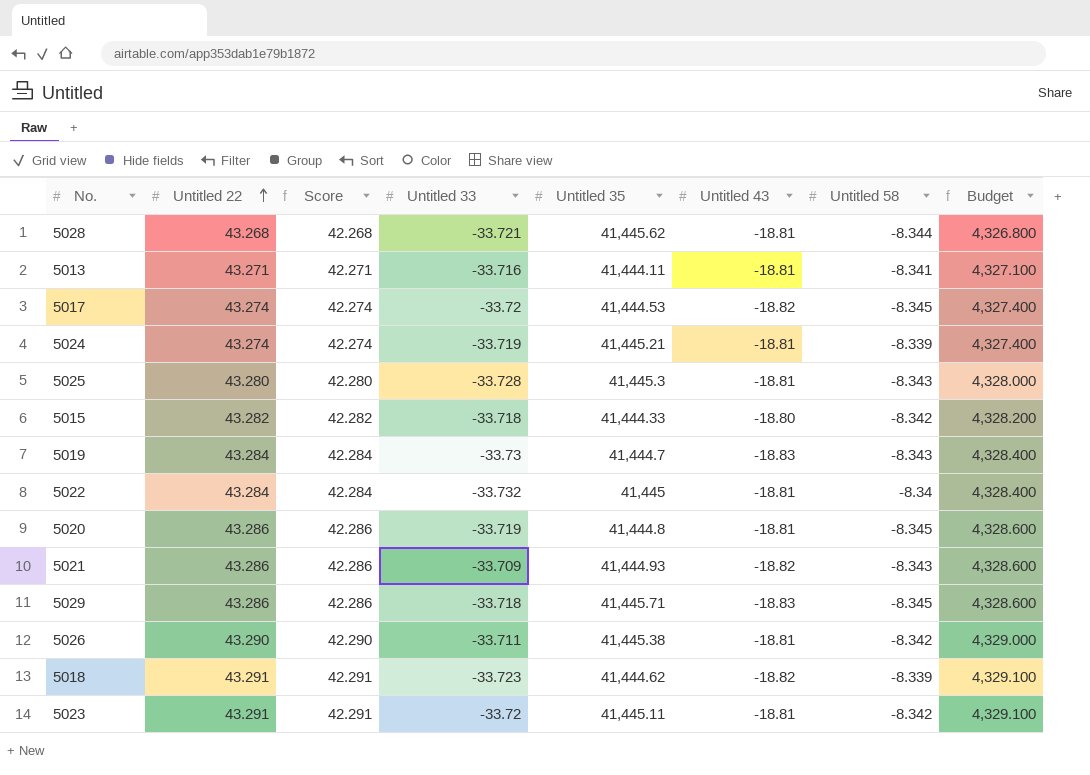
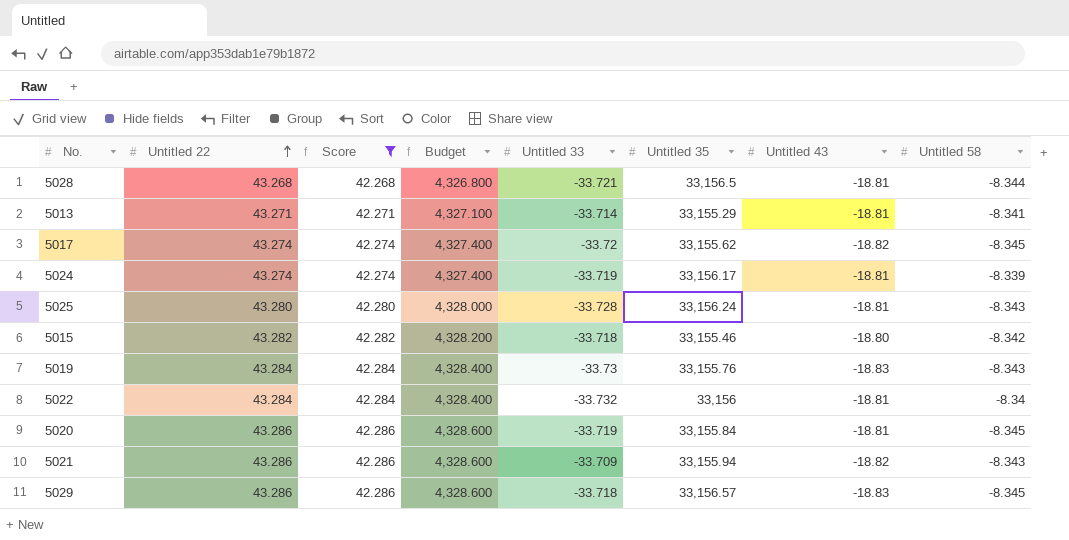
filter: none -> Score <= 42.286
column Budget | position: 8 -> 4
5028 | Untitled 35: 41,445.62 -> 33,156.5
5013 | Untitled 33: -33.716 -> -33.714
5013 | Untitled 35: 41,444.11 -> 33,155.29
5017 | Untitled 35: 41,444.53 -> 33,155.62
5024 | Untitled 35: 41,445.21 -> 33,156.17
5025 | Untitled 35: 41,445.3 -> 33,156.24
5015 | Untitled 35: 41,444.33 -> 33,155.46
5019 | Untitled 35: 41,444.7 -> 33,155.76
5022 | Untitled 35: 41,445 -> 33,156
5020 | Untitled 35: 41,444.8 -> 33,155.84
5021 | Untitled 35: 41,444.93 -> 33,155.94
5029 | Untitled 35: 41,445.71 -> 33,156.57

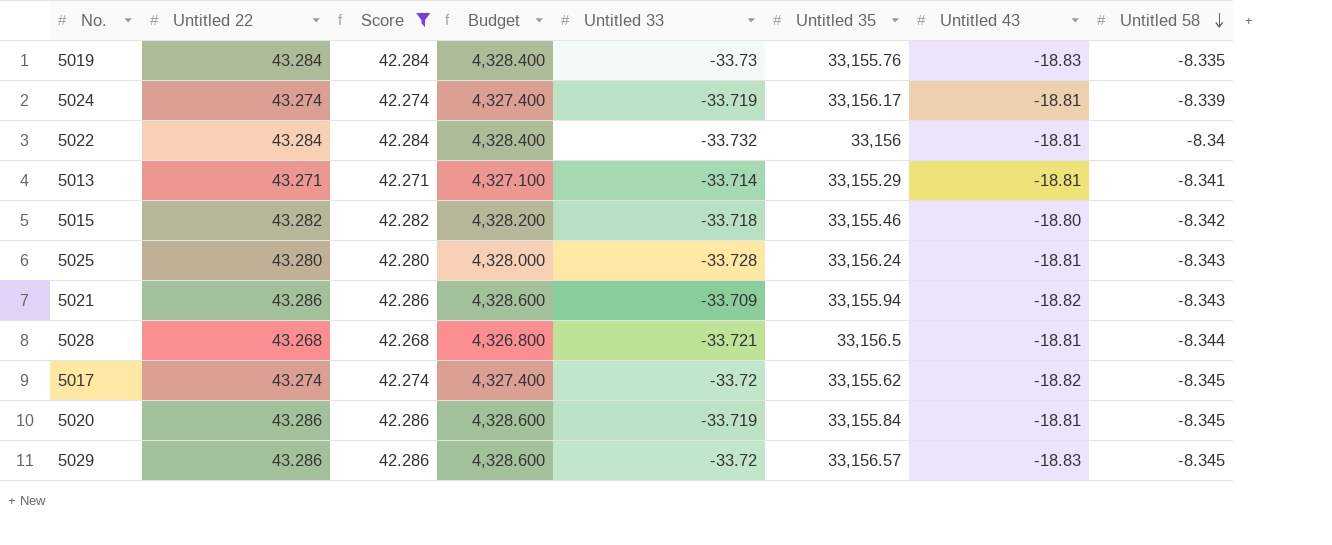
row order: Untitled 22 ascending -> Untitled 58 descending
5019 | Untitled 58: -8.343 -> -8.335
5029 | Untitled 33: -33.718 -> -33.72

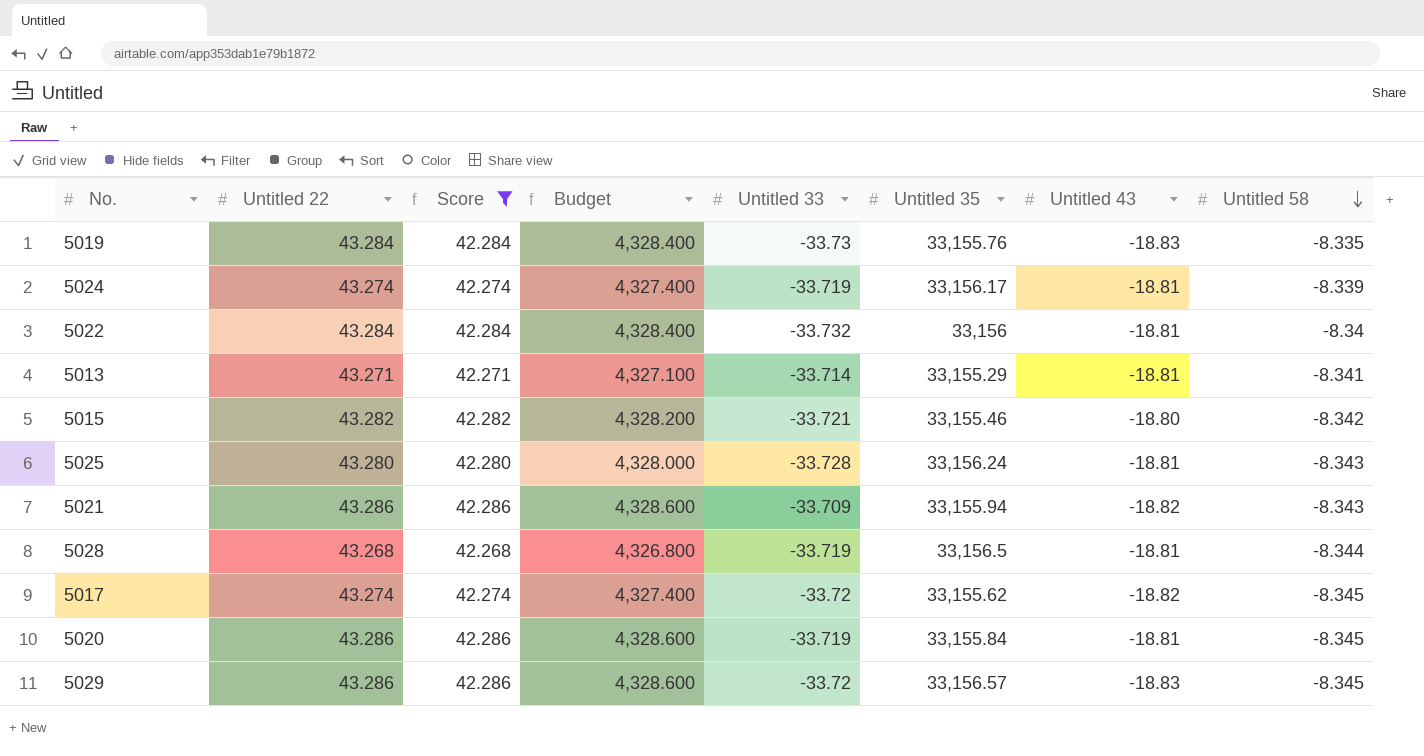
5015 | Untitled 33: -33.718 -> -33.721
5028 | Untitled 33: -33.721 -> -33.719

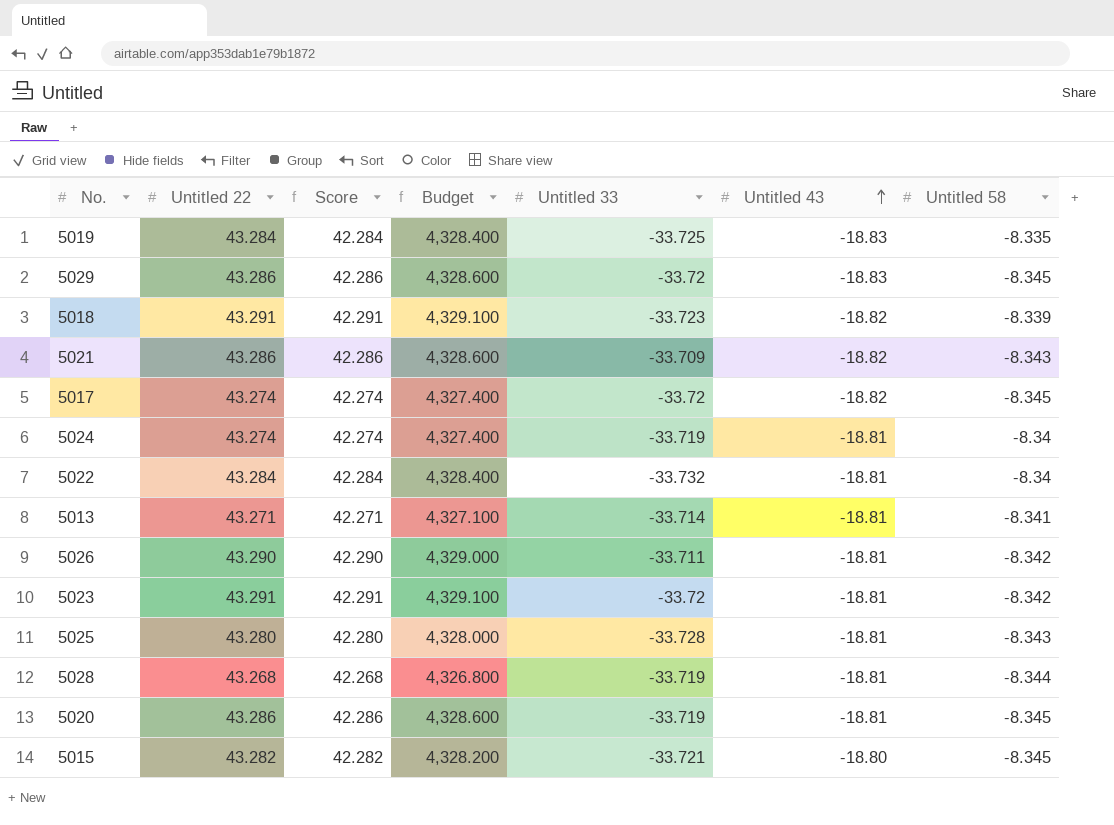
filter: Score <= 42.286 -> none
row order: Untitled 58 descending -> Untitled 43 ascending
column Untitled 35 | position: 6 -> none
5019 | Untitled 33: -33.73 -> -33.725
5024 | Untitled 58: -8.339 -> -8.34
5015 | Untitled 58: -8.342 -> -8.345

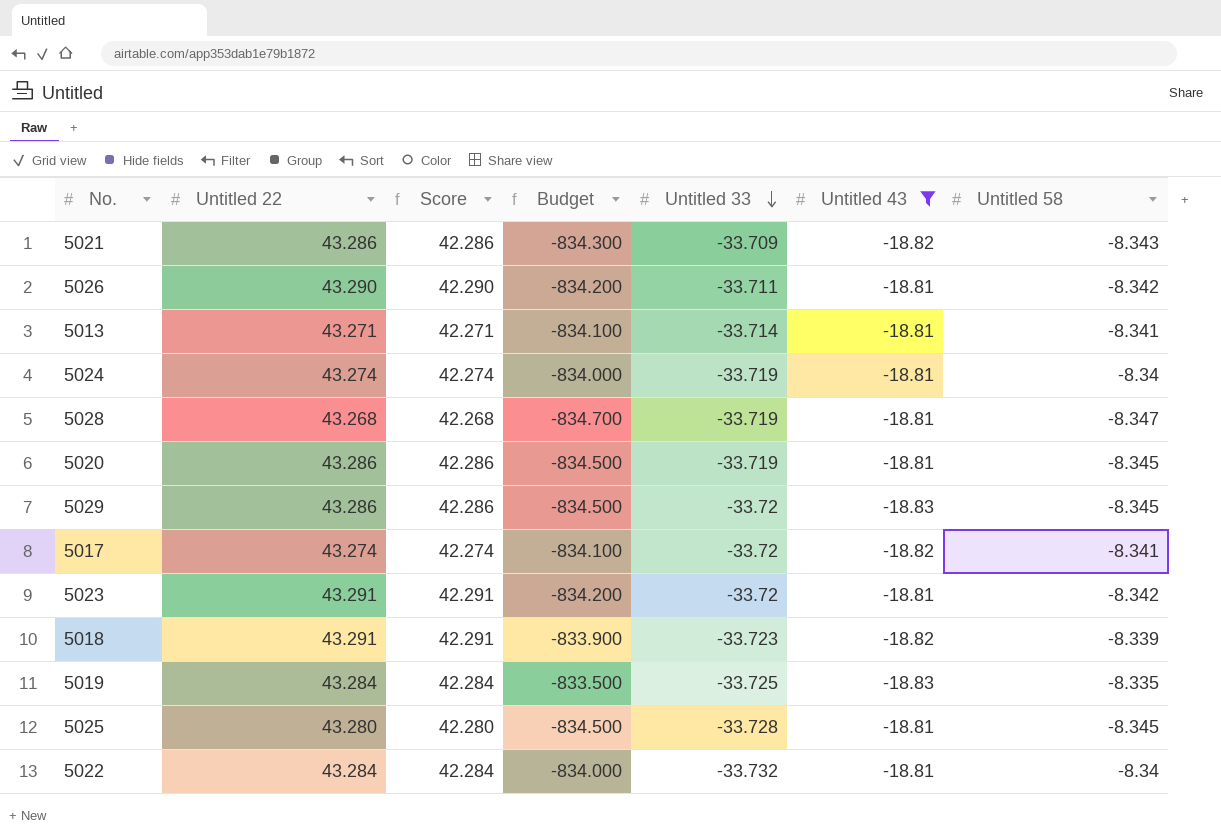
filter: none -> Untitled 43 != -18.80
row order: Untitled 43 ascending -> Untitled 33 descending
column Budget | formula: [Untitled 22] * 100 -> [Untitled 58] * 100
5028 | Untitled 58: -8.344 -> -8.347
5017 | Untitled 58: -8.345 -> -8.341
5025 | Untitled 58: -8.343 -> -8.345

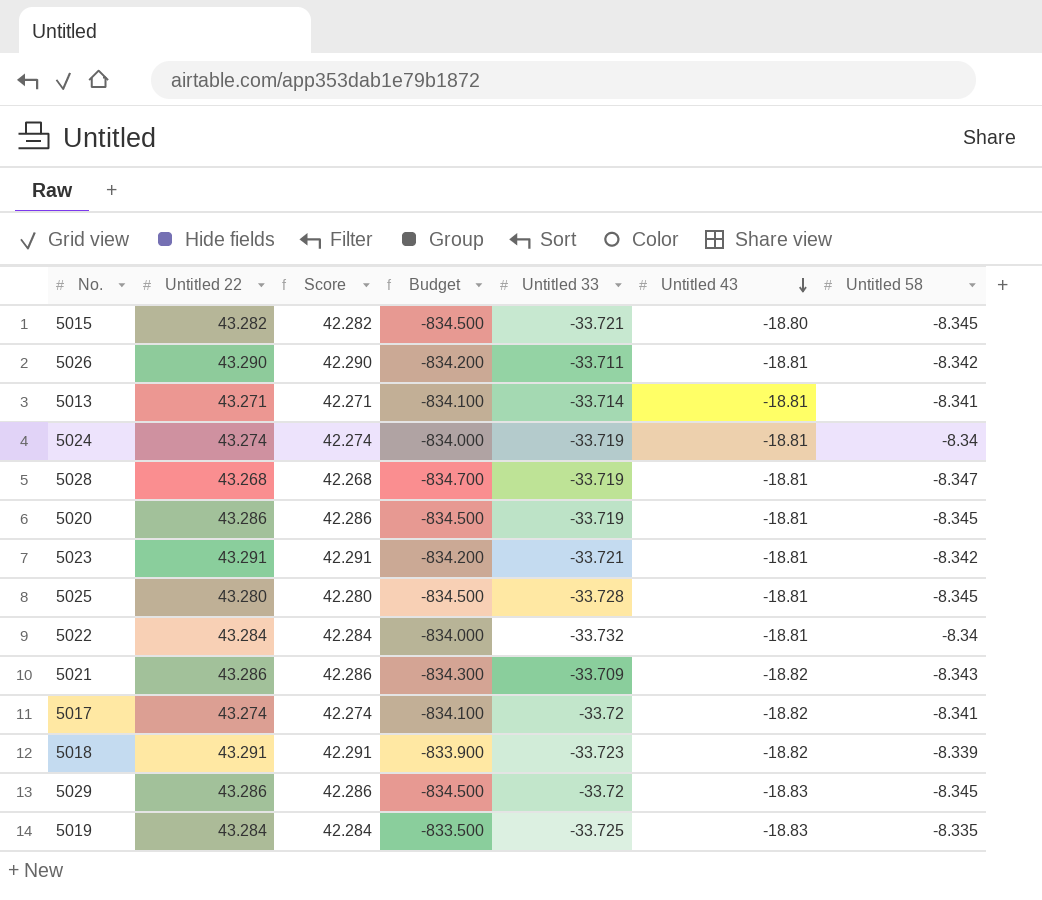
filter: Untitled 43 != -18.80 -> none
row order: Untitled 33 descending -> Untitled 43 descending
5023 | Untitled 33: -33.72 -> -33.721

